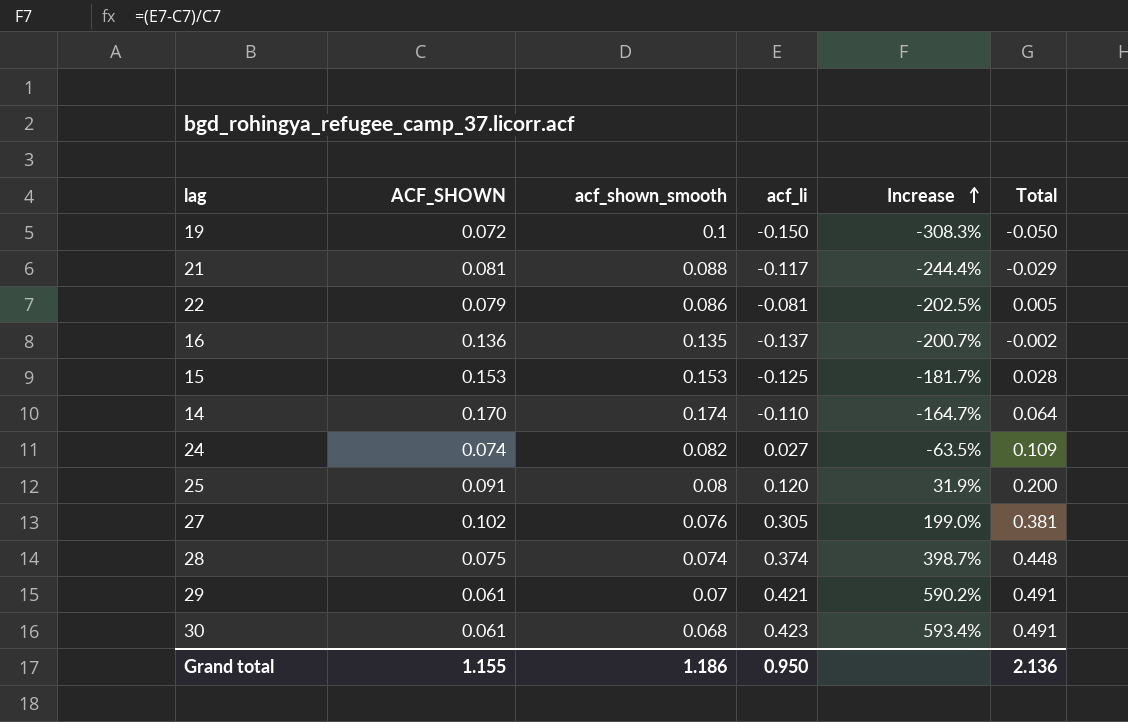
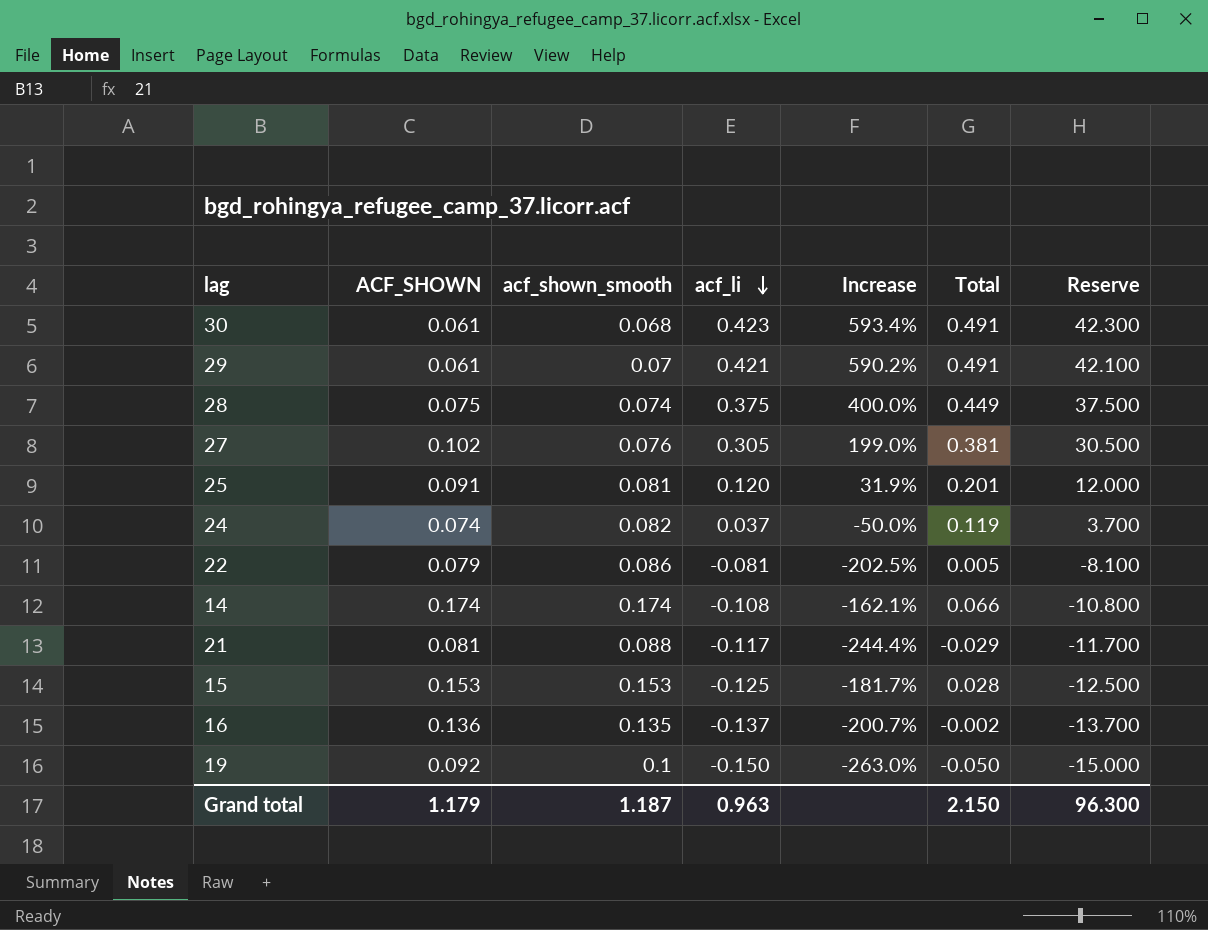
row order: Increase ascending -> acf_li descending
column Reserve | formula: none -> [acf_li] * 100
28 | acf_li: 0.374 -> 0.375
28 | Increase: 398.7% -> 400.0%
28 | Total: 0.448 -> 0.449
25 | acf_shown_smooth: 0.08 -> 0.081
25 | Total: 0.200 -> 0.201
24 | acf_li: 0.027 -> 0.037
24 | Increase: -63.5% -> -50.0%
24 | Total: 0.109 -> 0.119
14 | ACF_SHOWN: 0.170 -> 0.174
14 | acf_li: -0.110 -> -0.108
14 | Increase: -164.7% -> -162.1%
14 | Total: 0.064 -> 0.066
19 | ACF_SHOWN: 0.072 -> 0.092
19 | Increase: -308.3% -> -263.0%
Grand total | ACF_SHOWN: 1.155 -> 1.179
Grand total | acf_shown_smooth: 1.186 -> 1.187
Grand total | acf_li: 0.950 -> 0.963
Grand total | Total: 2.136 -> 2.150

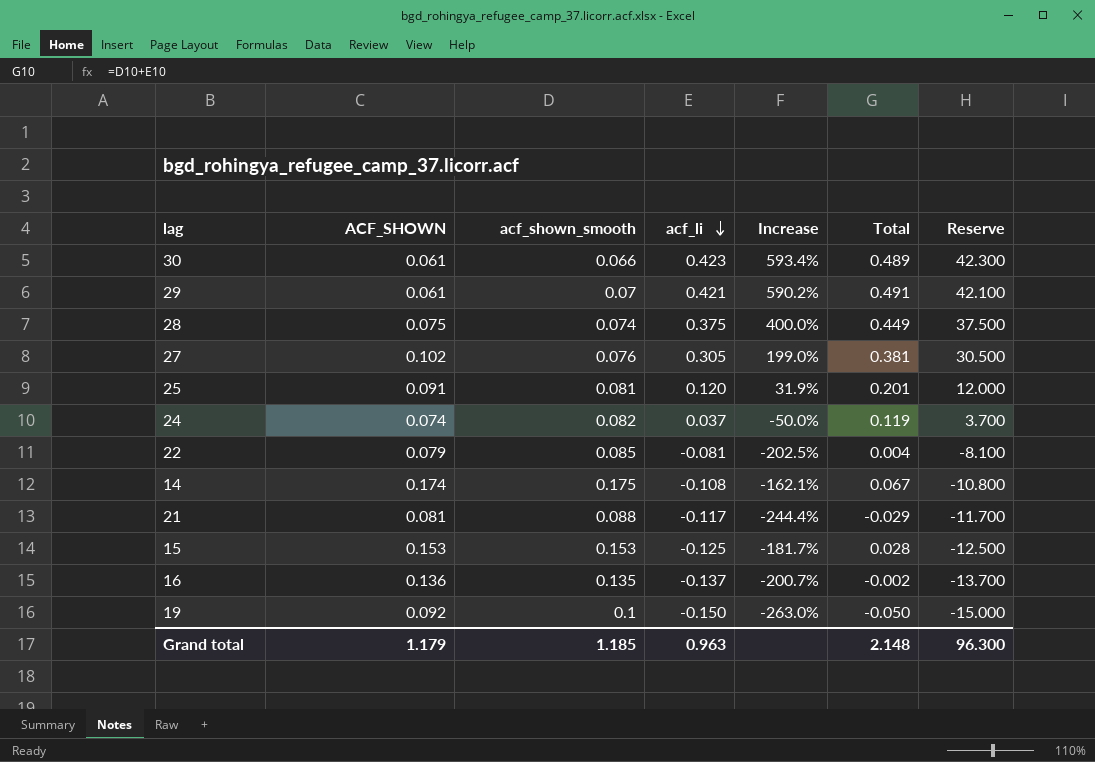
30 | acf_shown_smooth: 0.068 -> 0.066
30 | Total: 0.491 -> 0.489
22 | acf_shown_smooth: 0.086 -> 0.085
22 | Total: 0.005 -> 0.004
14 | acf_shown_smooth: 0.174 -> 0.175
14 | Total: 0.066 -> 0.067
Grand total | acf_shown_smooth: 1.187 -> 1.185
Grand total | Total: 2.150 -> 2.148

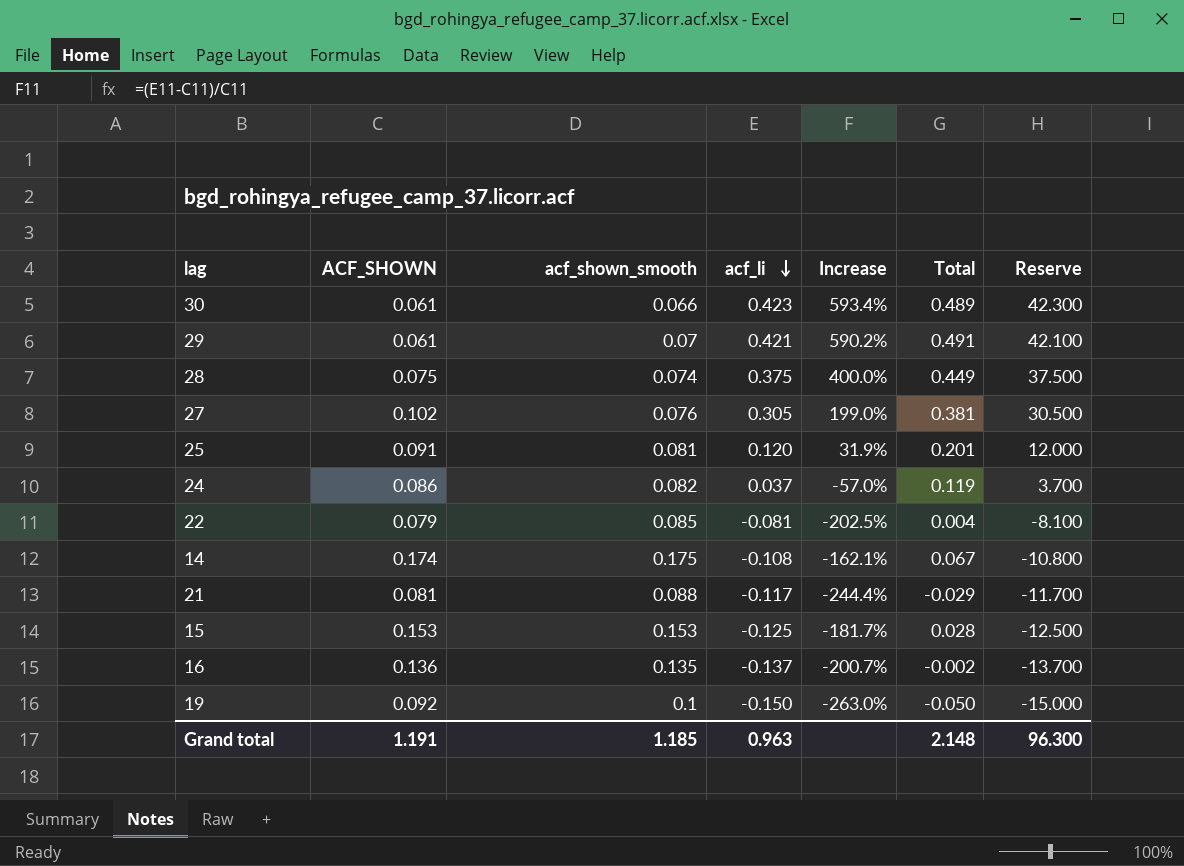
24 | ACF_SHOWN: 0.074 -> 0.086
24 | Increase: -50.0% -> -57.0%
Grand total | ACF_SHOWN: 1.179 -> 1.191

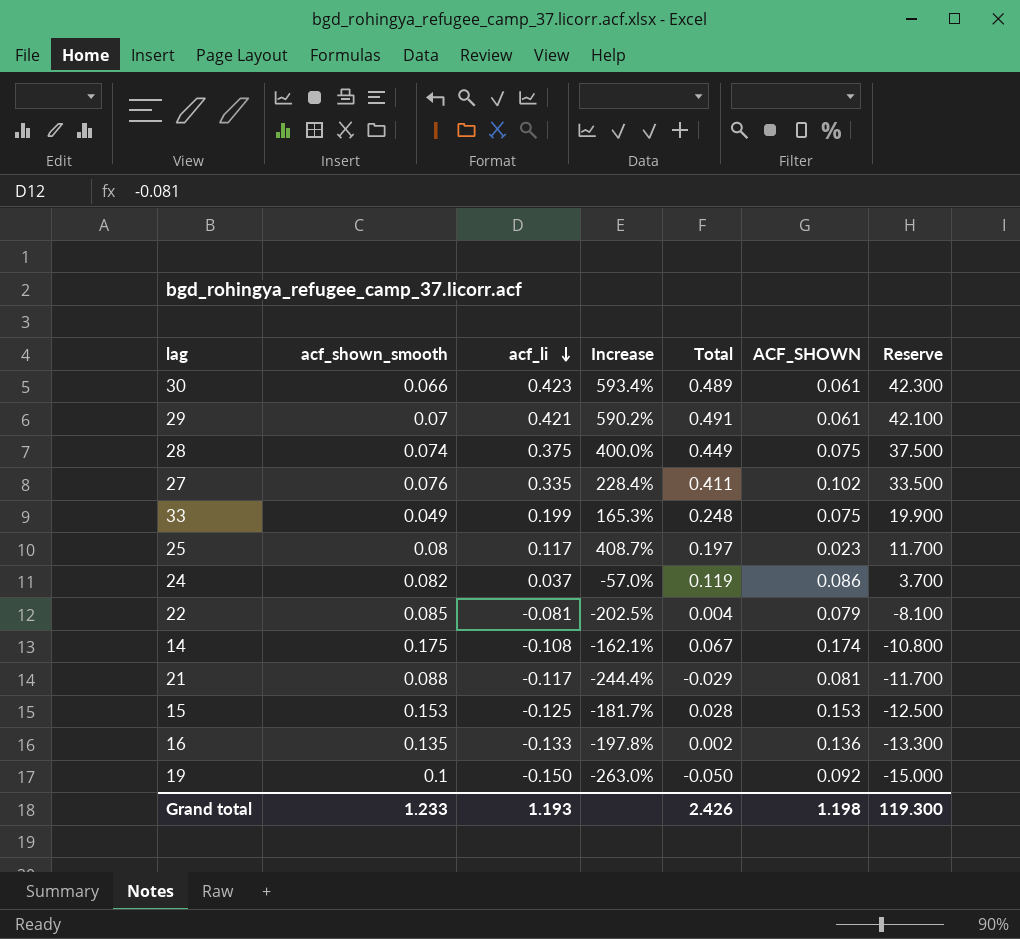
column ACF_SHOWN | position: 2 -> 6
27 | acf_li: 0.305 -> 0.335
27 | Increase: 199.0% -> 228.4%
27 | Total: 0.381 -> 0.411
27 | Reserve: 30.500 -> 33.500
row 33: none -> 0.049 | 0.199 | 165.3% | 0.248 | 0.075 | 19.900
25 | acf_shown_smooth: 0.081 -> 0.08
25 | acf_li: 0.120 -> 0.117
25 | Increase: 31.9% -> 408.7%
25 | Total: 0.201 -> 0.197
25 | ACF_SHOWN: 0.091 -> 0.023
25 | Reserve: 12.000 -> 11.700
16 | acf_li: -0.137 -> -0.133
16 | Increase: -200.7% -> -197.8%
16 | Total: -0.002 -> 0.002
16 | Reserve: -13.700 -> -13.300
Grand total | acf_shown_smooth: 1.185 -> 1.233
Grand total | acf_li: 0.963 -> 1.193
Grand total | Total: 2.148 -> 2.426
Grand total | ACF_SHOWN: 1.191 -> 1.198
Grand total | Reserve: 96.300 -> 119.300

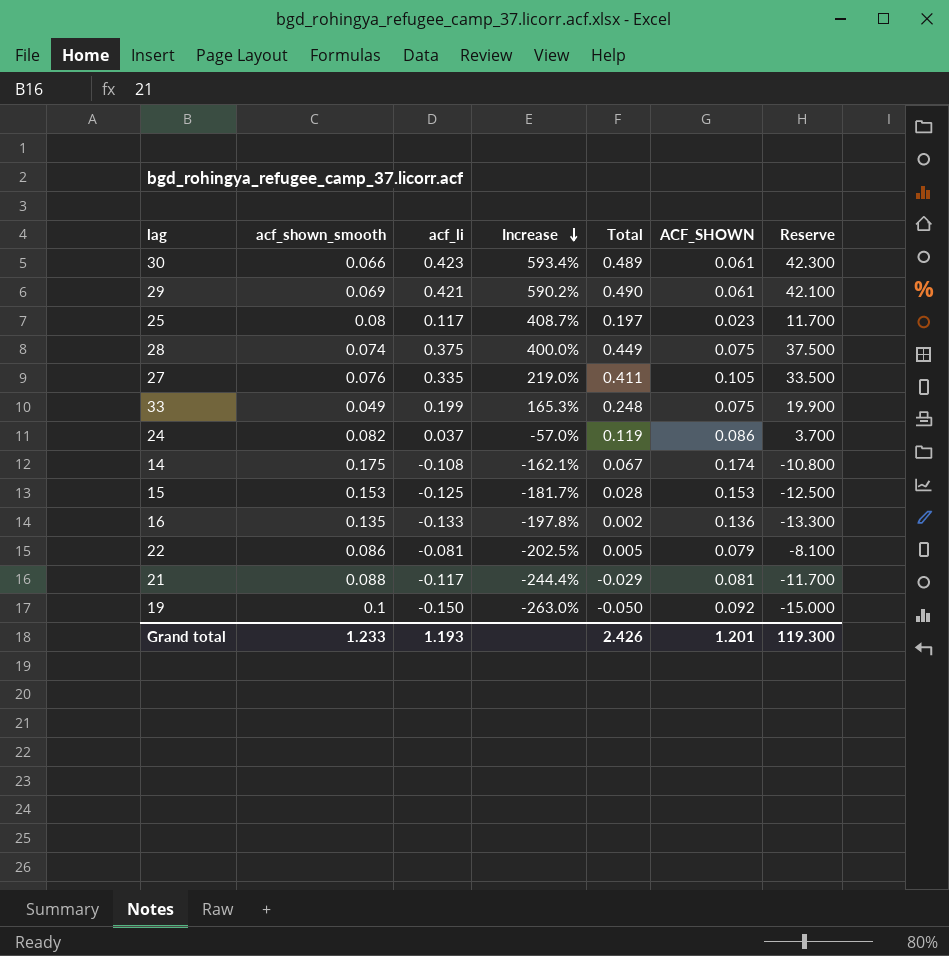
row order: acf_li descending -> Increase descending
29 | acf_shown_smooth: 0.07 -> 0.069
29 | Total: 0.491 -> 0.490
27 | Increase: 228.4% -> 219.0%
27 | ACF_SHOWN: 0.102 -> 0.105
22 | acf_shown_smooth: 0.085 -> 0.086
22 | Total: 0.004 -> 0.005
Grand total | ACF_SHOWN: 1.198 -> 1.201

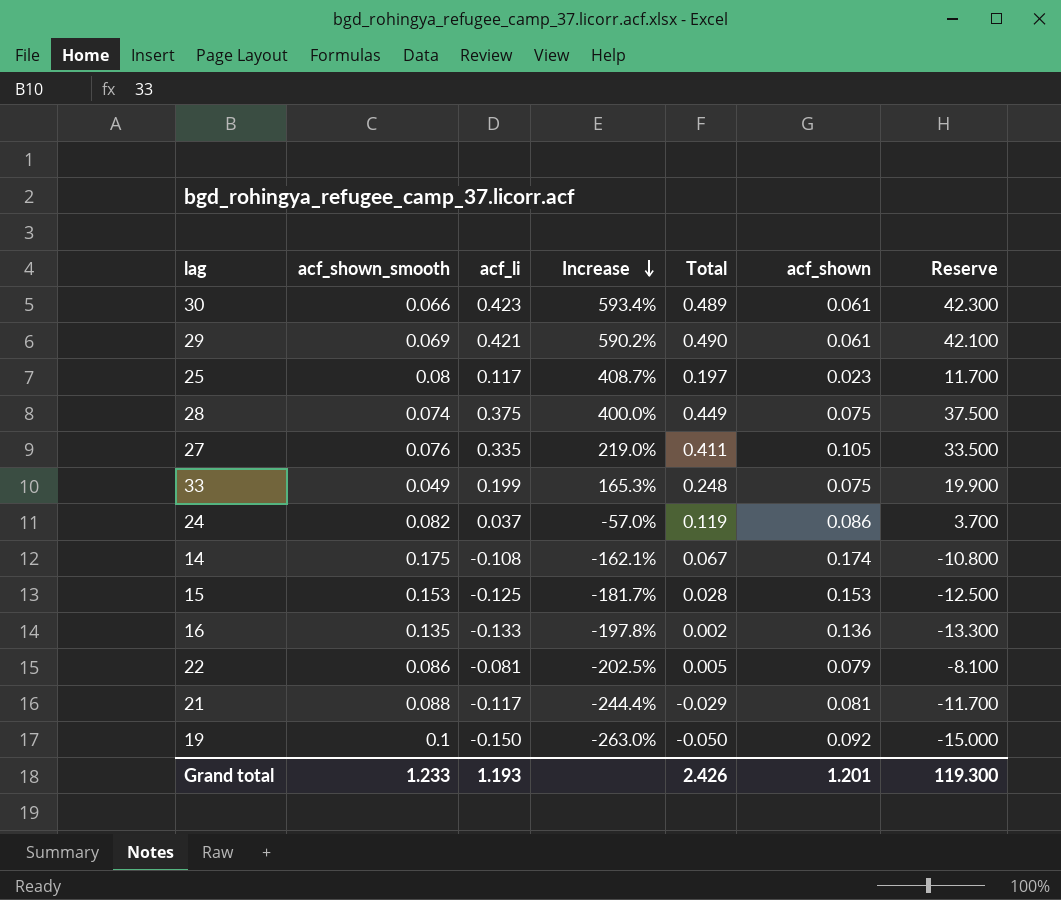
column name: ACF_SHOWN -> acf_shown

